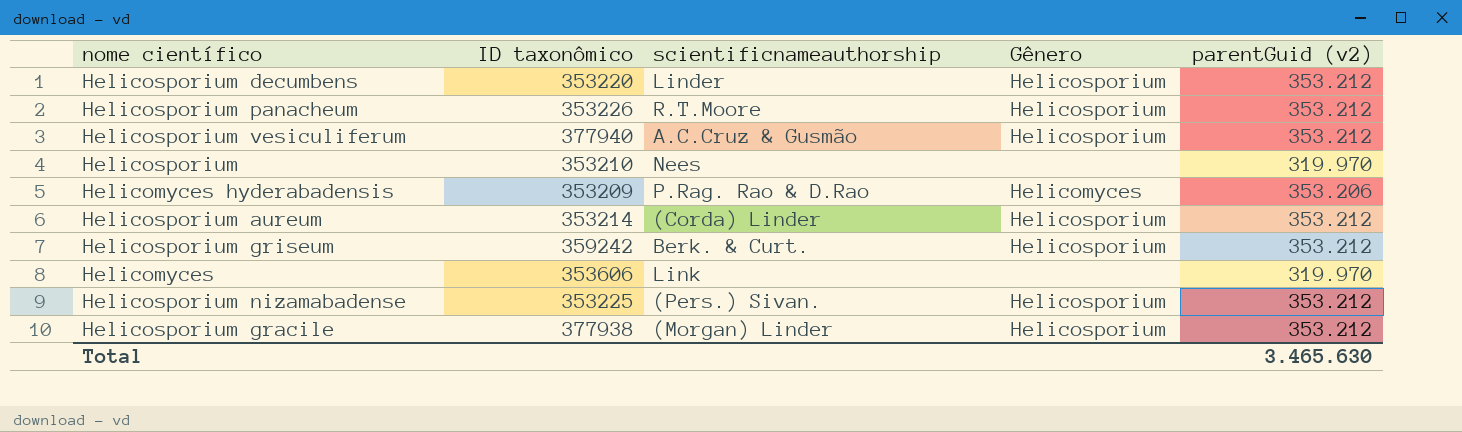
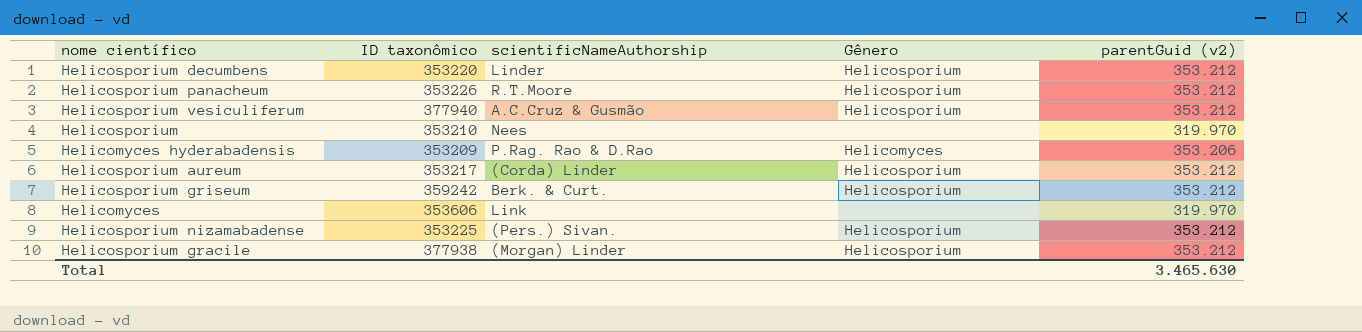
column name: scientificnameauthorship -> scientificNameAuthorship
Helicosporium aureum | ID taxonômico: 353214 -> 353217

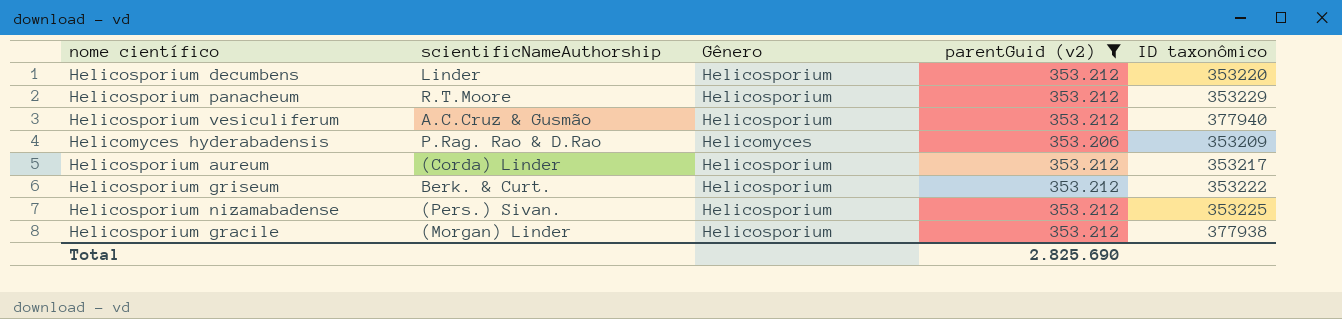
filter: none -> parentGuid (v2) != 319.970
column ID taxonômico | position: 2 -> 5
Helicosporium panacheum | ID taxonômico: 353226 -> 353229
Helicosporium griseum | ID taxonômico: 359242 -> 353222
Total | parentGuid (v2): 3.465.630 -> 2.825.690

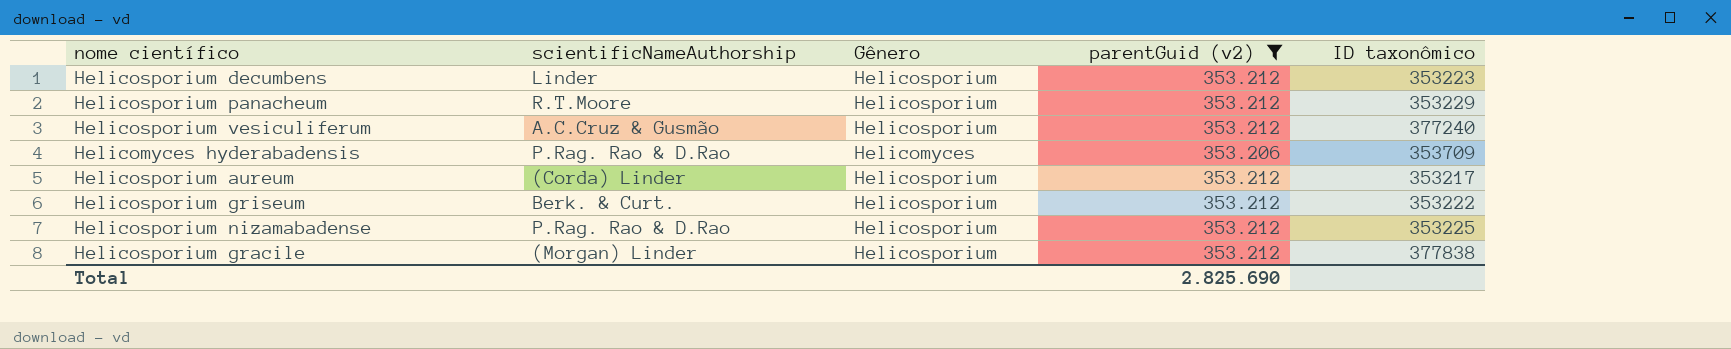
Helicosporium decumbens | ID taxonômico: 353220 -> 353223
Helicosporium vesiculiferum | ID taxonômico: 377940 -> 377240
Helicomyces hyderabadensis | ID taxonômico: 353209 -> 353709
Helicosporium nizamabadense | scientificNameAuthorship: (Pers.) Sivan. -> P.Rag. Rao & D.Rao
Helicosporium gracile | ID taxonômico: 377938 -> 377838

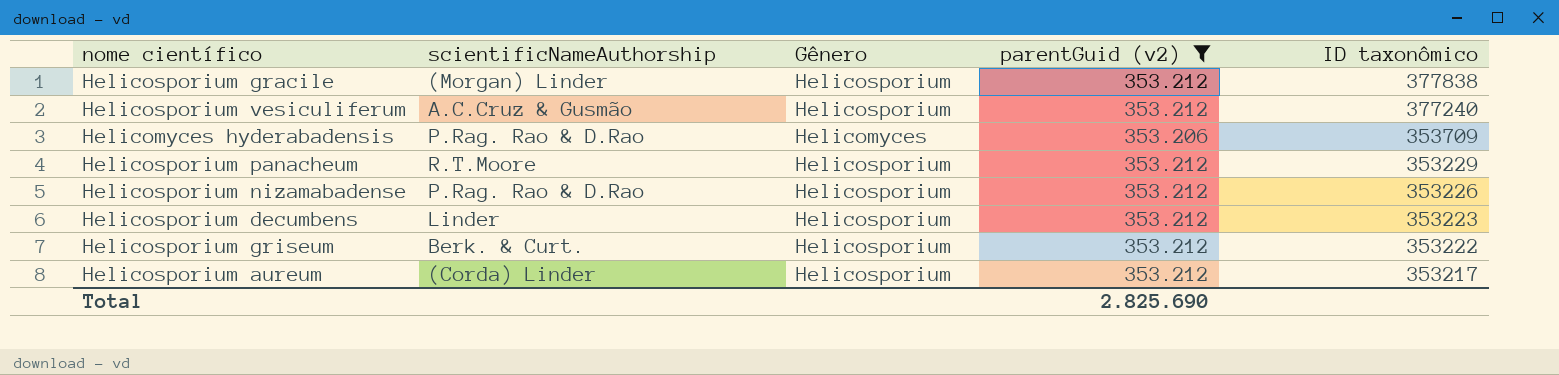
row order: none -> ID taxonômico descending
Helicosporium nizamabadense | ID taxonômico: 353225 -> 353226

